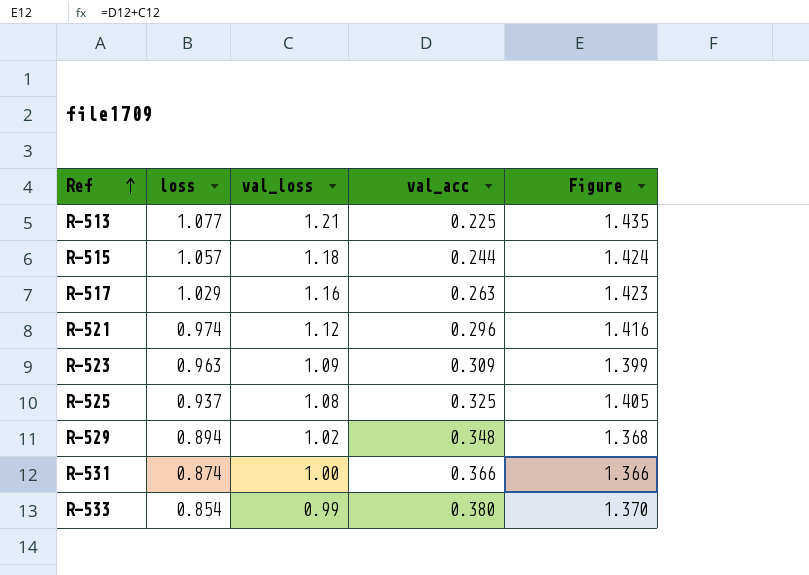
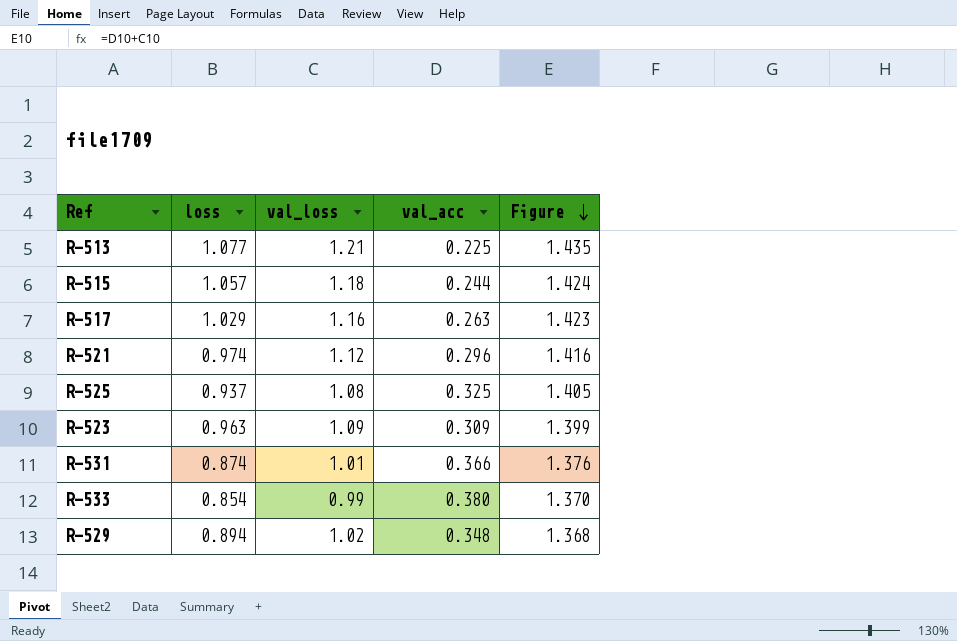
row order: Ref ascending -> Figure descending
R-531 | val_loss: 1.00 -> 1.01
R-531 | Figure: 1.366 -> 1.376

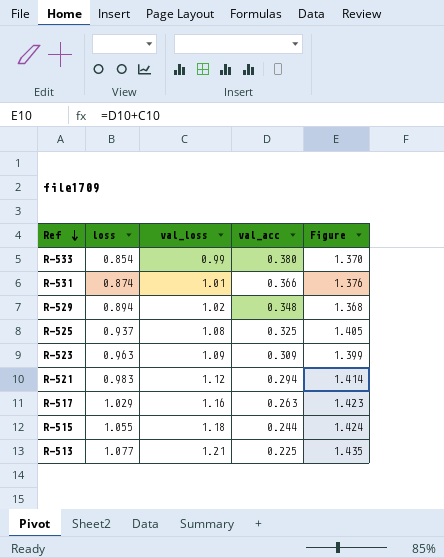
row order: Figure descending -> Ref descending
R-521 | loss: 0.974 -> 0.983
R-521 | val_acc: 0.296 -> 0.294
R-521 | Figure: 1.416 -> 1.414
R-515 | loss: 1.057 -> 1.055

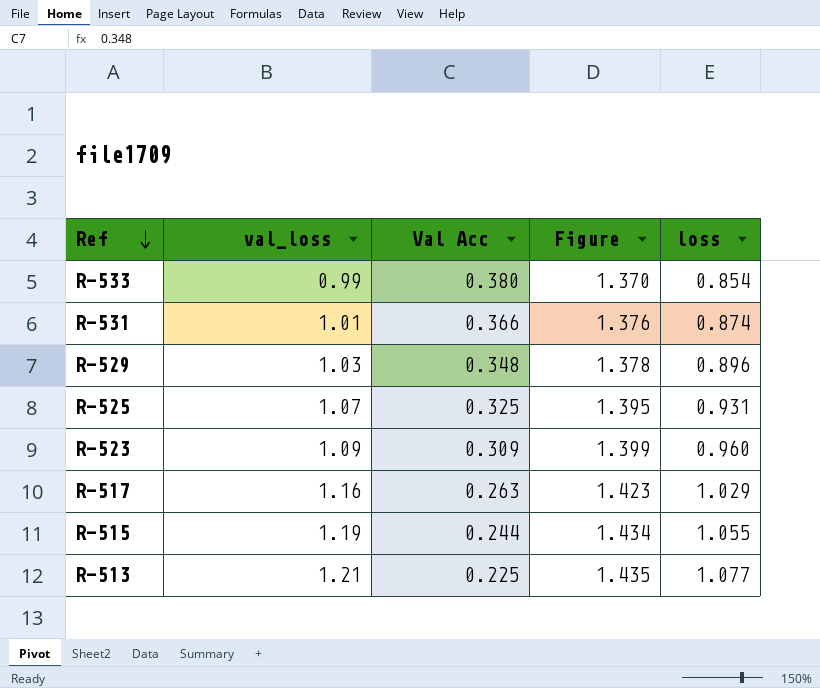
column name: val_acc -> Val Acc
column loss | position: 2 -> 5
row R-521: 0.983 | 1.12 | 0.294 | 1.414 -> none
R-529 | val_loss: 1.02 -> 1.03
R-529 | Figure: 1.368 -> 1.378
R-529 | loss: 0.894 -> 0.896
R-525 | val_loss: 1.08 -> 1.07
R-525 | Figure: 1.405 -> 1.395
R-525 | loss: 0.937 -> 0.931
R-523 | loss: 0.963 -> 0.960
R-515 | val_loss: 1.18 -> 1.19
R-515 | Figure: 1.424 -> 1.434

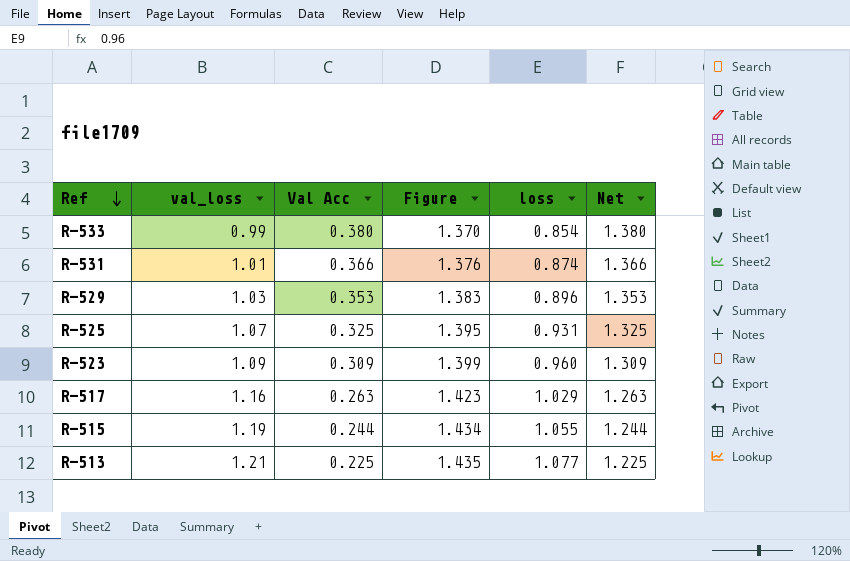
column Net | formula: none -> [Val Acc] + 1
R-529 | Val Acc: 0.348 -> 0.353
R-529 | Figure: 1.378 -> 1.383

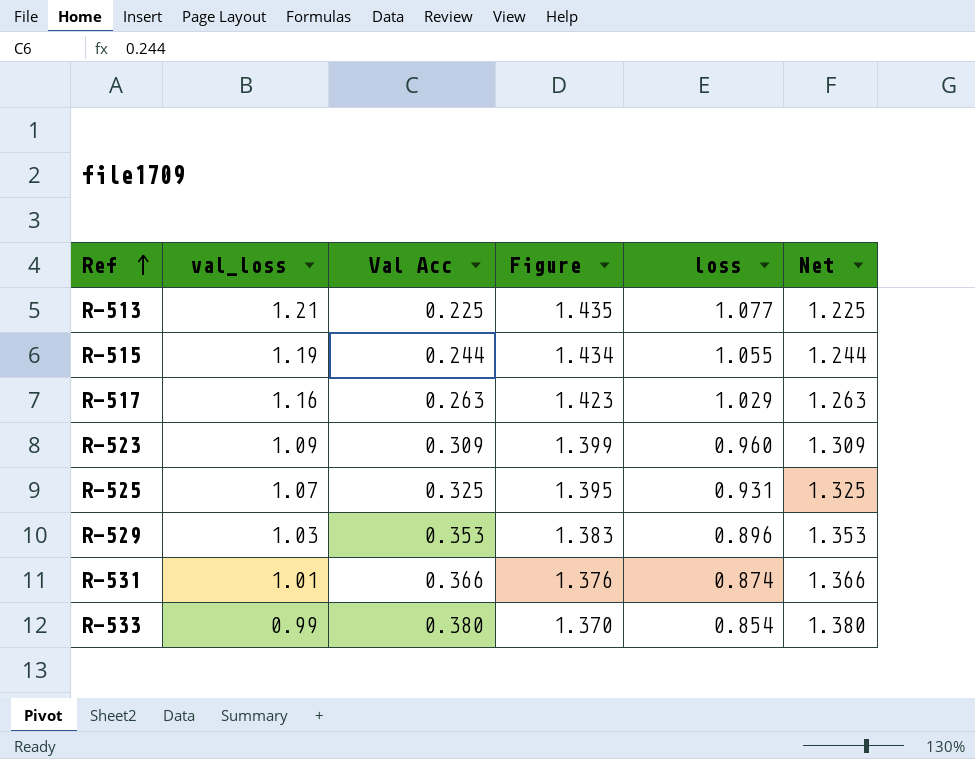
row order: Ref descending -> Ref ascending

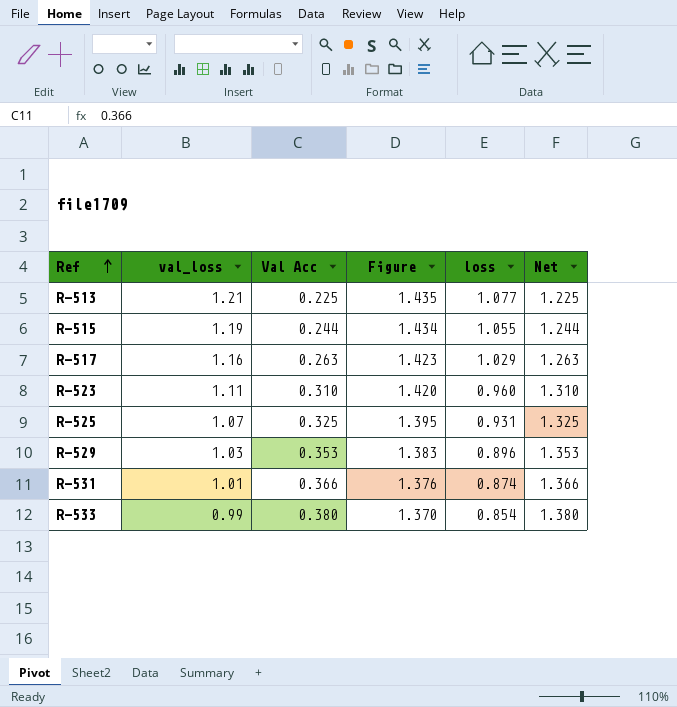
R-523 | val_loss: 1.09 -> 1.11
R-523 | Val Acc: 0.309 -> 0.310
R-523 | Figure: 1.399 -> 1.420
R-523 | Net: 1.309 -> 1.310

